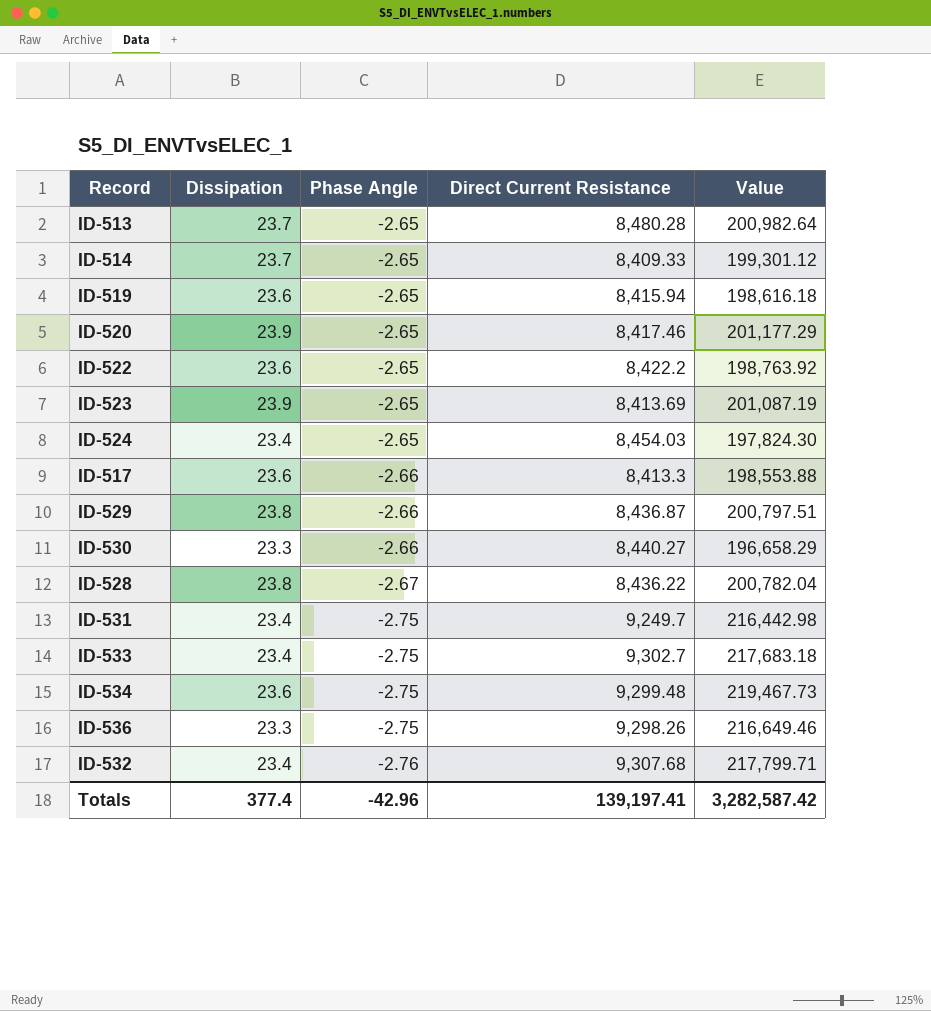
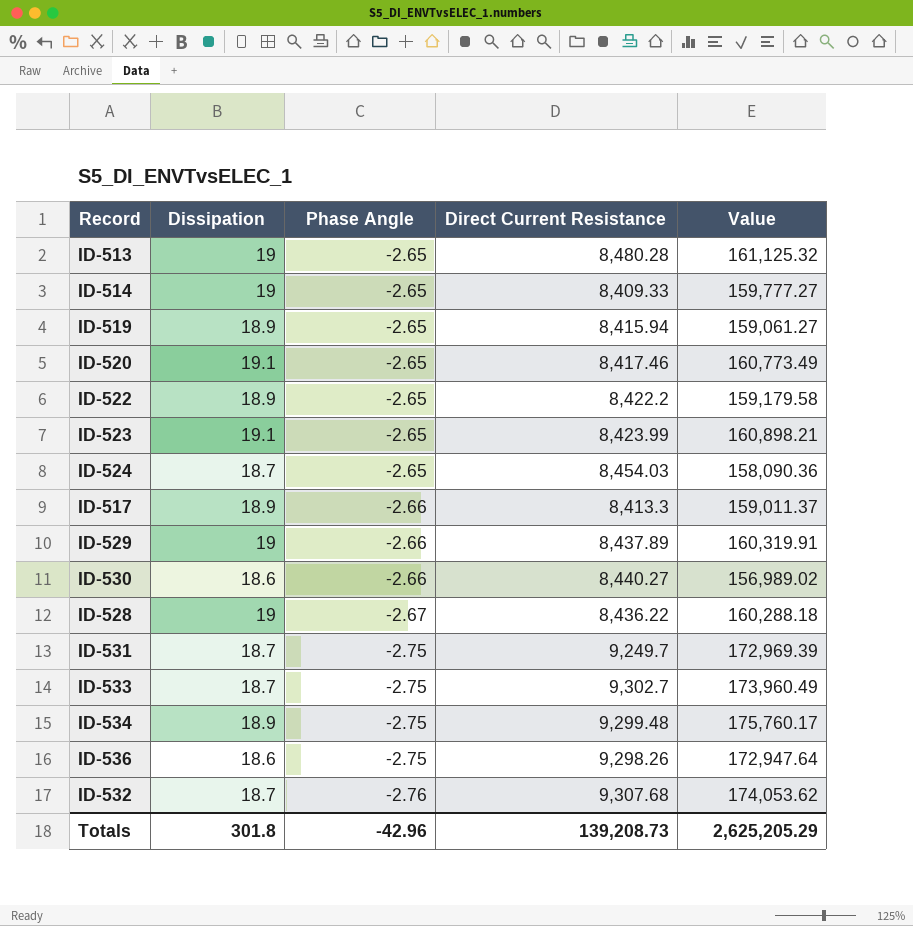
ID-513 | Dissipation: 23.7 -> 19
ID-513 | Value: 200,982.64 -> 161,125.32
ID-514 | Dissipation: 23.7 -> 19
ID-514 | Value: 199,301.12 -> 159,777.27
ID-519 | Dissipation: 23.6 -> 18.9
ID-519 | Value: 198,616.18 -> 159,061.27
ID-520 | Dissipation: 23.9 -> 19.1
ID-520 | Value: 201,177.29 -> 160,773.49
ID-522 | Dissipation: 23.6 -> 18.9
ID-522 | Value: 198,763.92 -> 159,179.58
ID-523 | Dissipation: 23.9 -> 19.1
ID-523 | Direct Current Resistance: 8,413.69 -> 8,423.99
ID-523 | Value: 201,087.19 -> 160,898.21
ID-524 | Dissipation: 23.4 -> 18.7
ID-524 | Value: 197,824.30 -> 158,090.36
ID-517 | Dissipation: 23.6 -> 18.9
ID-517 | Value: 198,553.88 -> 159,011.37
ID-529 | Dissipation: 23.8 -> 19
ID-529 | Direct Current Resistance: 8,436.87 -> 8,437.89
ID-529 | Value: 200,797.51 -> 160,319.91
ID-530 | Dissipation: 23.3 -> 18.6
ID-530 | Value: 196,658.29 -> 156,989.02
ID-528 | Dissipation: 23.8 -> 19
ID-528 | Value: 200,782.04 -> 160,288.18
ID-531 | Dissipation: 23.4 -> 18.7
ID-531 | Value: 216,442.98 -> 172,969.39
ID-533 | Dissipation: 23.4 -> 18.7
ID-533 | Value: 217,683.18 -> 173,960.49
ID-534 | Dissipation: 23.6 -> 18.9
ID-534 | Value: 219,467.73 -> 175,760.17
ID-536 | Dissipation: 23.3 -> 18.6
ID-536 | Value: 216,649.46 -> 172,947.64
ID-532 | Dissipation: 23.4 -> 18.7
ID-532 | Value: 217,799.71 -> 174,053.62
Totals | Dissipation: 377.4 -> 301.8
Totals | Direct Current Resistance: 139,197.41 -> 139,208.73
Totals | Value: 3,282,587.42 -> 2,625,205.29

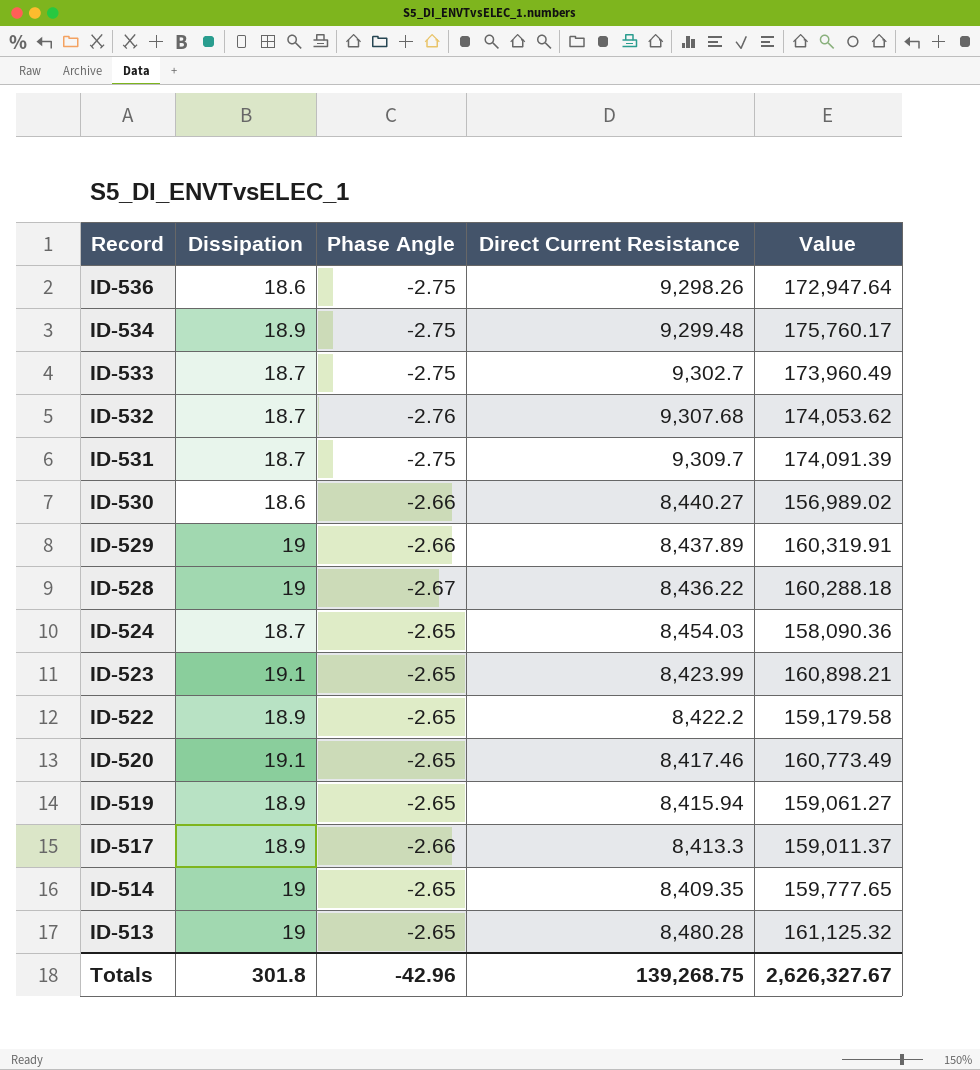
row order: Phase Angle descending -> Record descending
ID-531 | Direct Current Resistance: 9,249.7 -> 9,309.7
ID-531 | Value: 172,969.39 -> 174,091.39
ID-514 | Direct Current Resistance: 8,409.33 -> 8,409.35
ID-514 | Value: 159,777.27 -> 159,777.65
Totals | Direct Current Resistance: 139,208.73 -> 139,268.75
Totals | Value: 2,625,205.29 -> 2,626,327.67

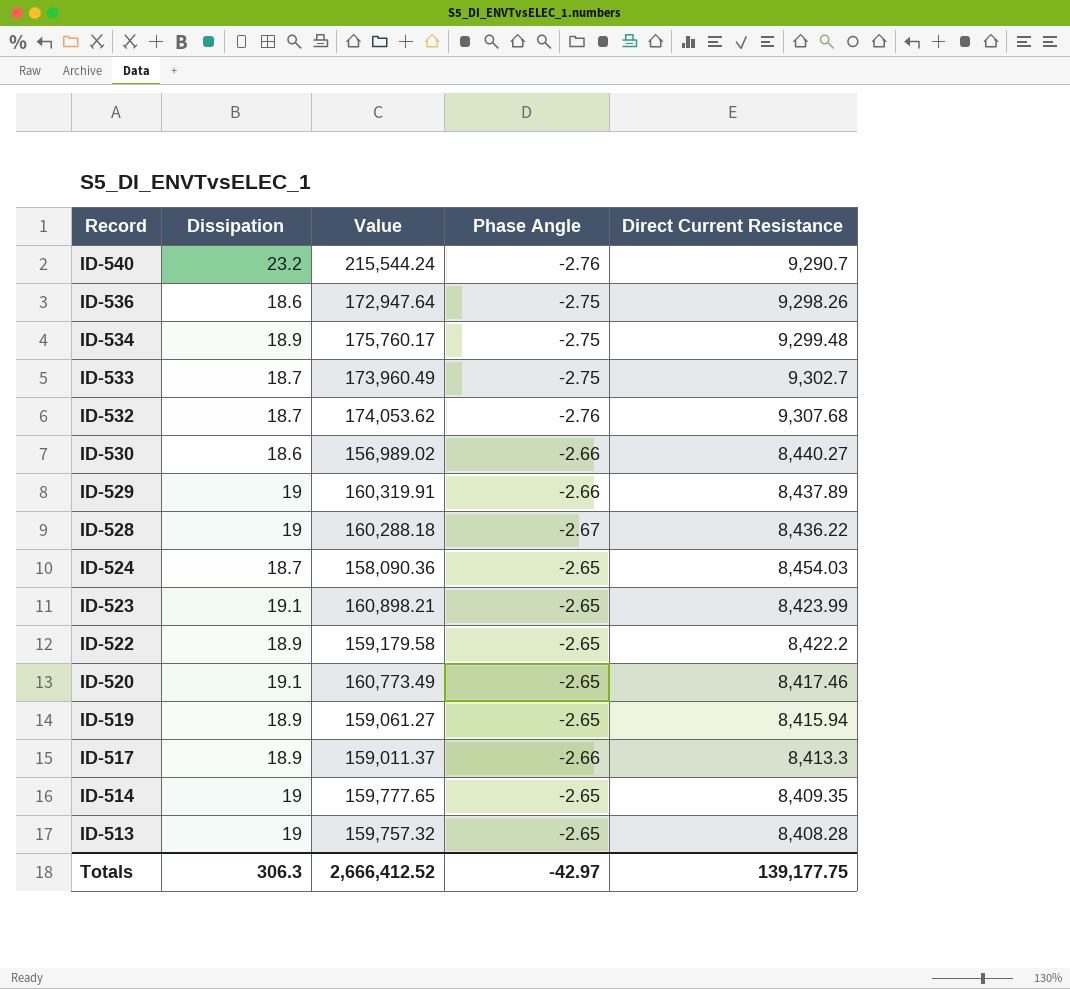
column Value | position: 5 -> 3
row ID-531: 18.7 | -2.75 | 9,309.7 | 174,091.39 -> none
row ID-540: none -> 23.2 | 215,544.24 | -2.76 | 9,290.7
ID-513 | Value: 161,125.32 -> 159,757.32
ID-513 | Direct Current Resistance: 8,480.28 -> 8,408.28
Totals | Dissipation: 301.8 -> 306.3
Totals | Value: 2,626,327.67 -> 2,666,412.52
Totals | Phase Angle: -42.96 -> -42.97
Totals | Direct Current Resistance: 139,268.75 -> 139,177.75

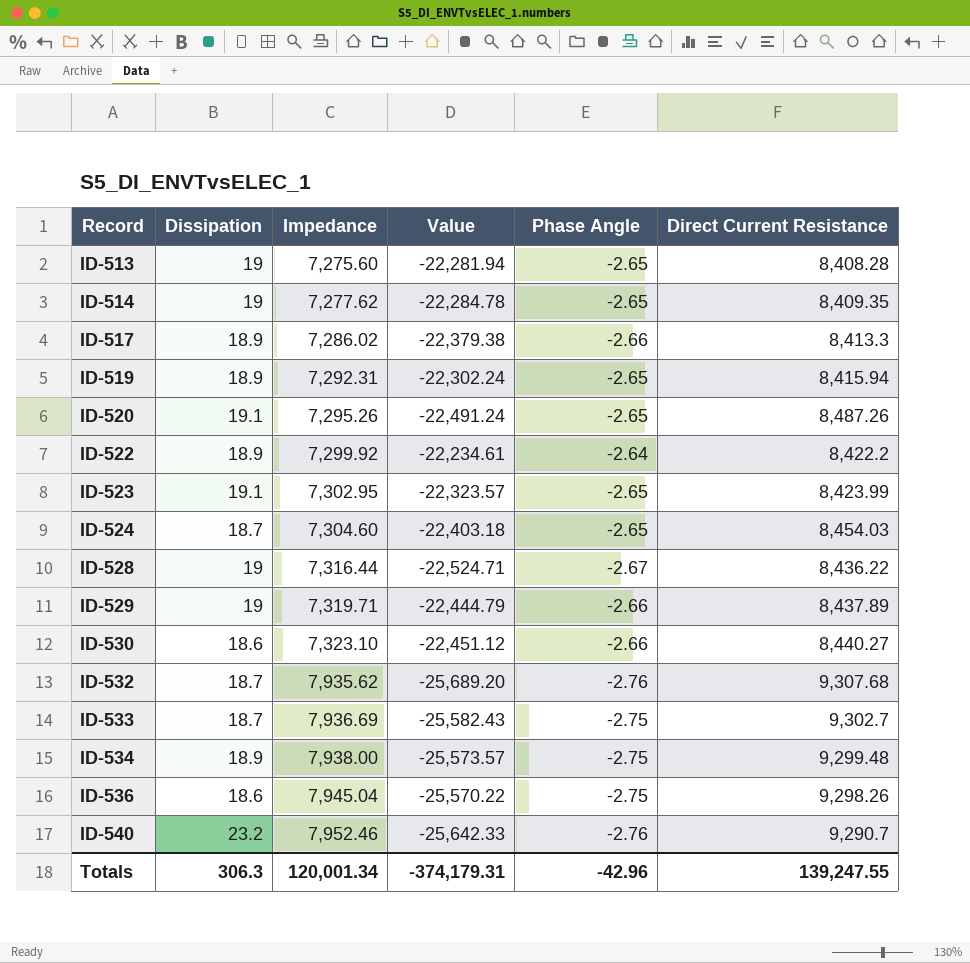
row order: Record descending -> Record ascending
column Impedance | position: none -> 3
column Value | formula: [Dissipation] * [Direct Current Resistance] -> [Phase Angle] * [Direct Current Resistance]
ID-520 | Direct Current Resistance: 8,417.46 -> 8,487.26
ID-522 | Phase Angle: -2.65 -> -2.64
Totals | Value: 2,666,412.52 -> -374,179.31
Totals | Phase Angle: -42.97 -> -42.96
Totals | Direct Current Resistance: 139,177.75 -> 139,247.55

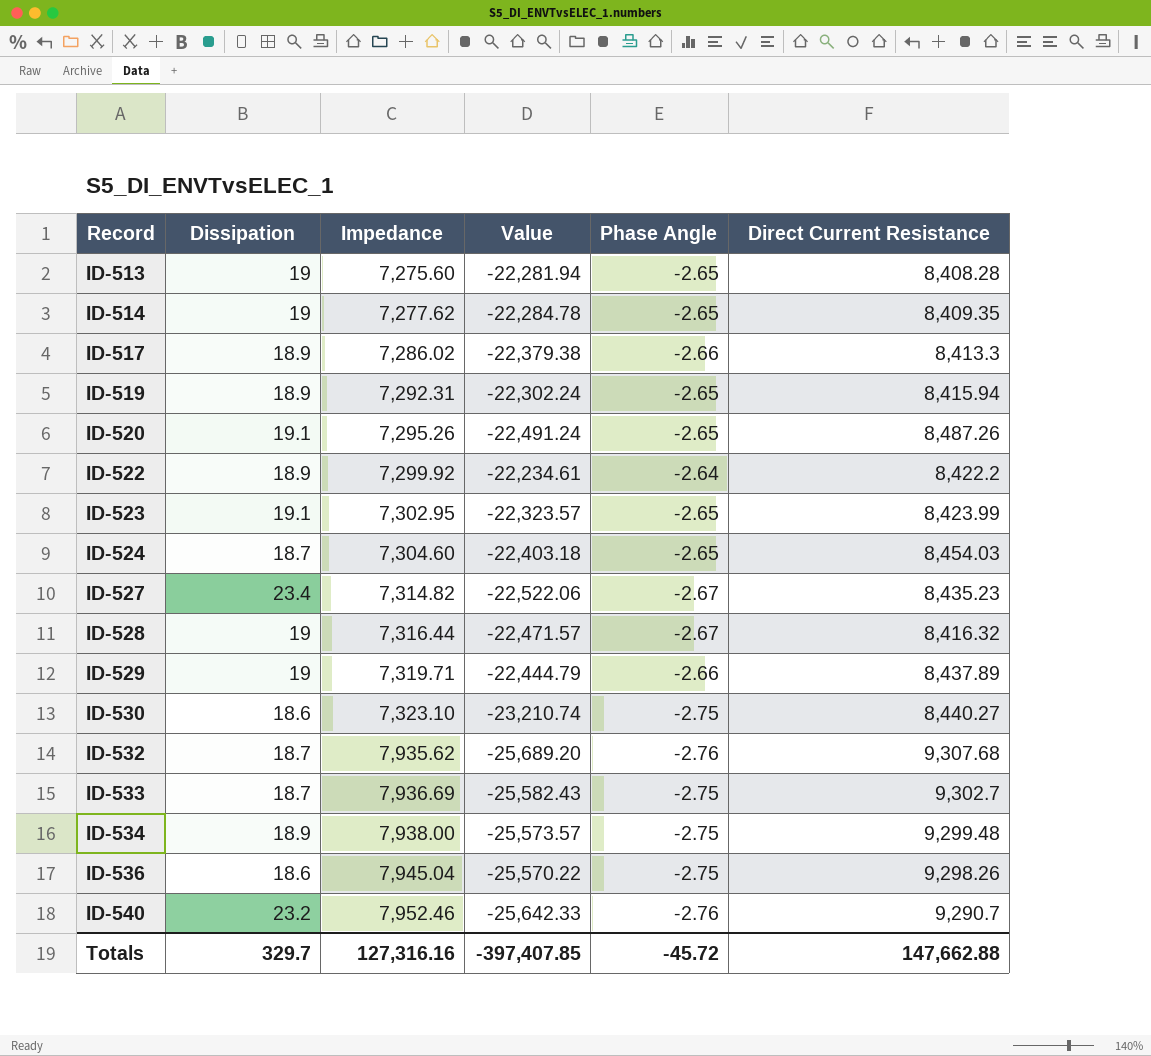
row ID-527: none -> 23.4 | 7,314.82 | -22,522.06 | -2.67 | 8,435.23
ID-528 | Value: -22,524.71 -> -22,471.57
ID-528 | Direct Current Resistance: 8,436.22 -> 8,416.32
ID-530 | Value: -22,451.12 -> -23,210.74
ID-530 | Phase Angle: -2.66 -> -2.75
Totals | Dissipation: 306.3 -> 329.7
Totals | Impedance: 120,001.34 -> 127,316.16
Totals | Value: -374,179.31 -> -397,407.85
Totals | Phase Angle: -42.96 -> -45.72
Totals | Direct Current Resistance: 139,247.55 -> 147,662.88

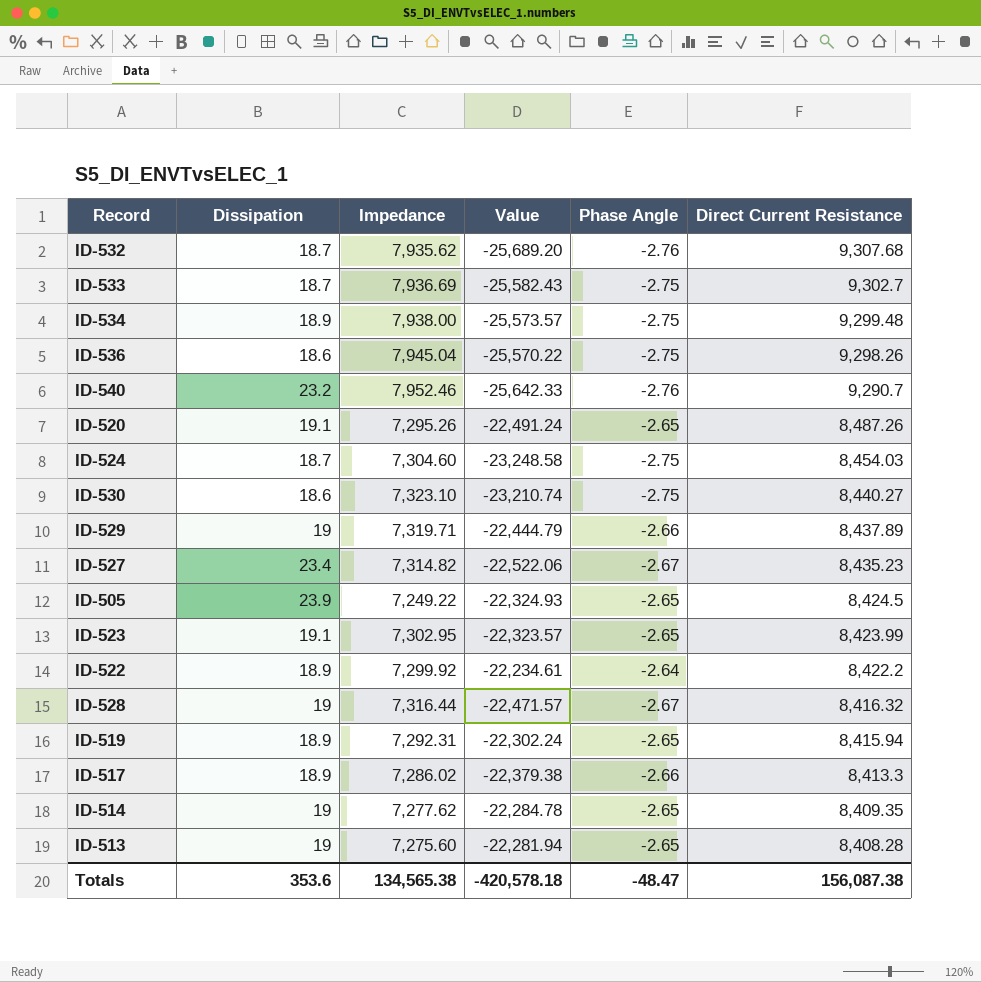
row order: Record ascending -> Direct Current Resistance descending
ID-524 | Value: -22,403.18 -> -23,248.58
ID-524 | Phase Angle: -2.65 -> -2.75
row ID-505: none -> 23.9 | 7,249.22 | -22,324.93 | -2.65 | 8,424.5
Totals | Dissipation: 329.7 -> 353.6
Totals | Impedance: 127,316.16 -> 134,565.38
Totals | Value: -397,407.85 -> -420,578.18
Totals | Phase Angle: -45.72 -> -48.47
Totals | Direct Current Resistance: 147,662.88 -> 156,087.38

